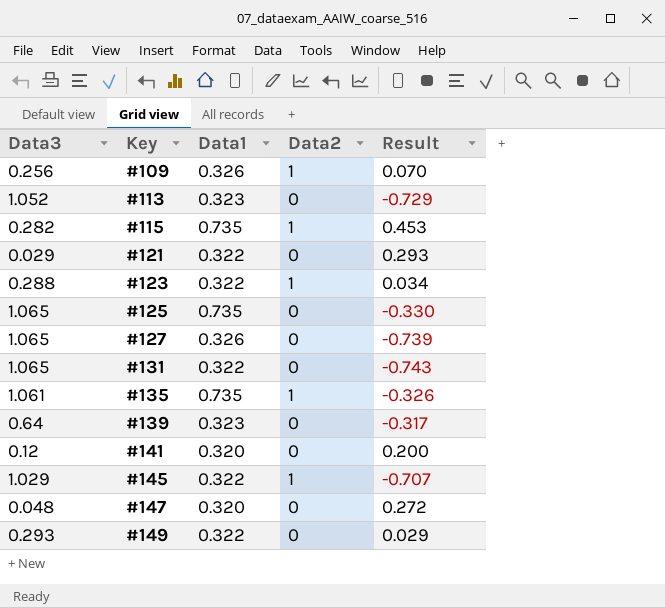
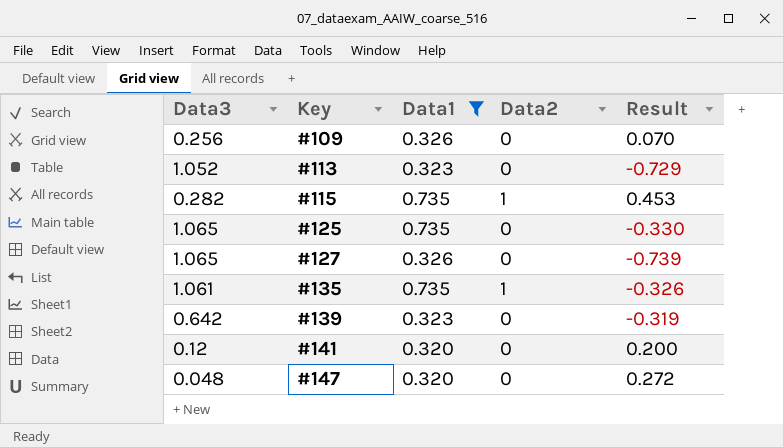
filter: none -> Data1 != 0.322
#109 | Data2: 1 -> 0
#139 | Data3: 0.64 -> 0.642
#139 | Result: -0.317 -> -0.319

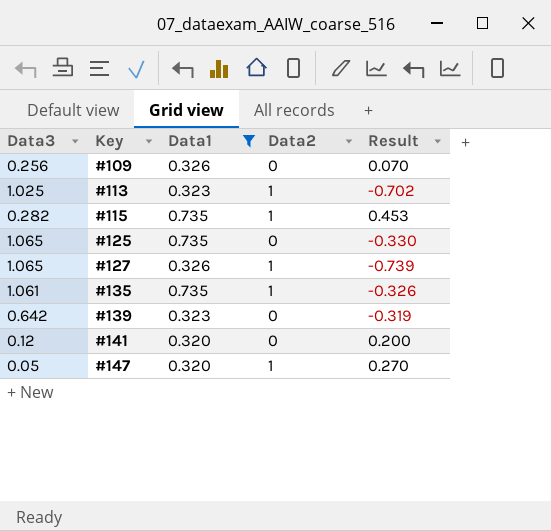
#113 | Data3: 1.052 -> 1.025
#113 | Data2: 0 -> 1
#113 | Result: -0.729 -> -0.702
#127 | Data2: 0 -> 1
#147 | Data3: 0.048 -> 0.05
#147 | Data2: 0 -> 1
#147 | Result: 0.272 -> 0.270

